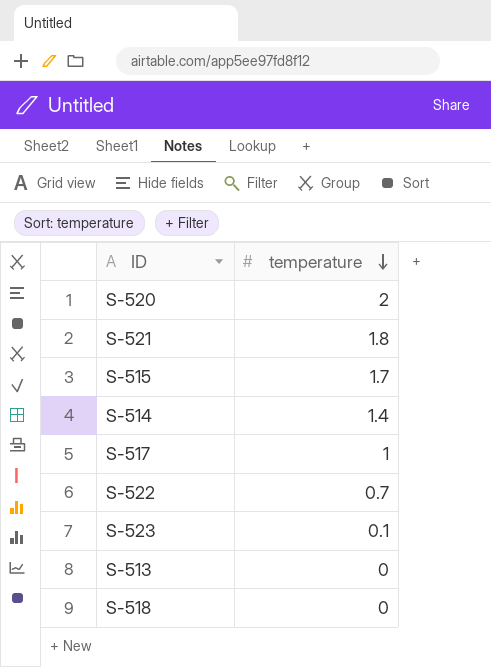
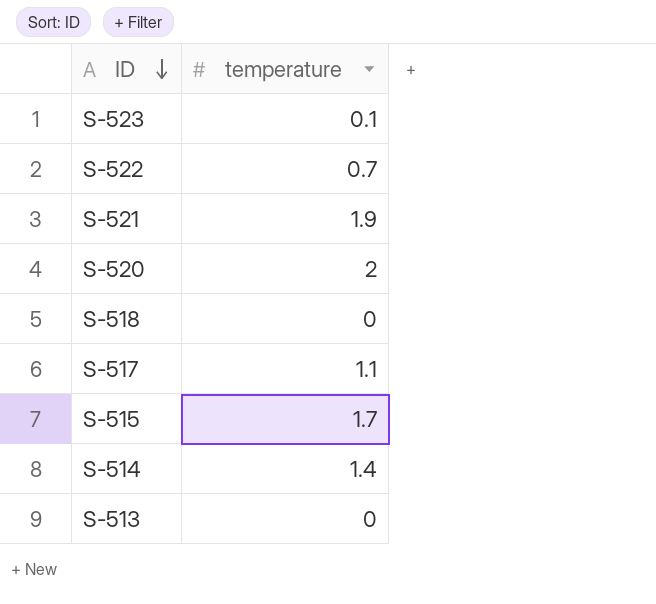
row order: temperature descending -> ID descending
S-521 | temperature: 1.8 -> 1.9
S-517 | temperature: 1 -> 1.1

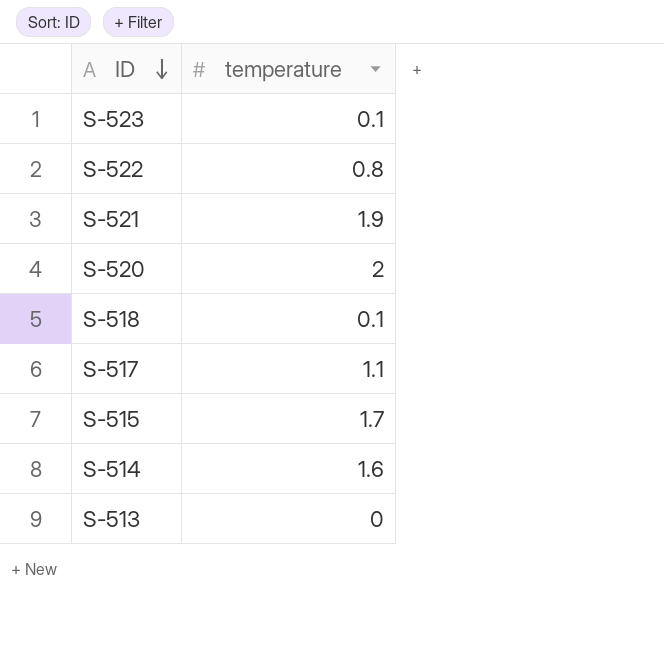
S-522 | temperature: 0.7 -> 0.8
S-518 | temperature: 0 -> 0.1
S-514 | temperature: 1.4 -> 1.6

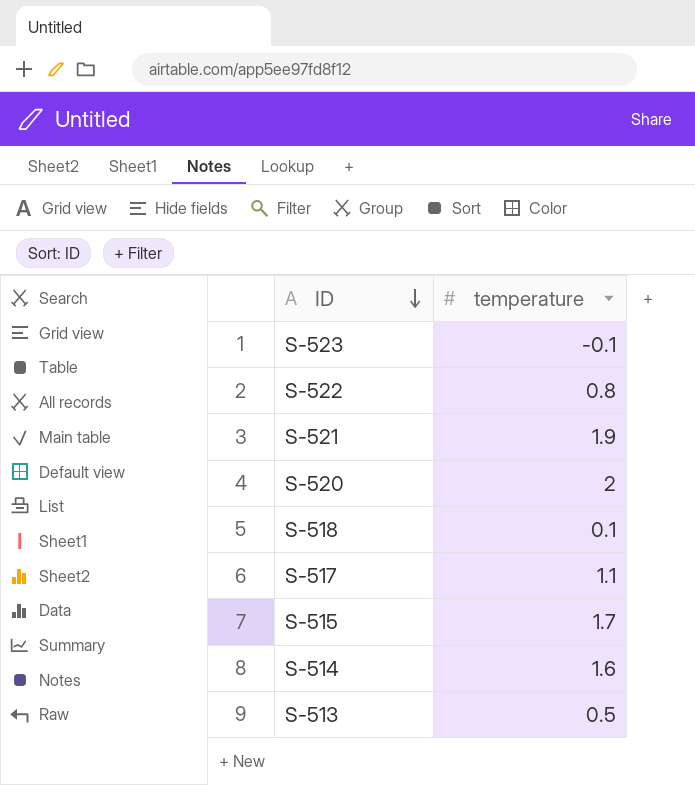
S-523 | temperature: 0.1 -> -0.1
S-513 | temperature: 0 -> 0.5

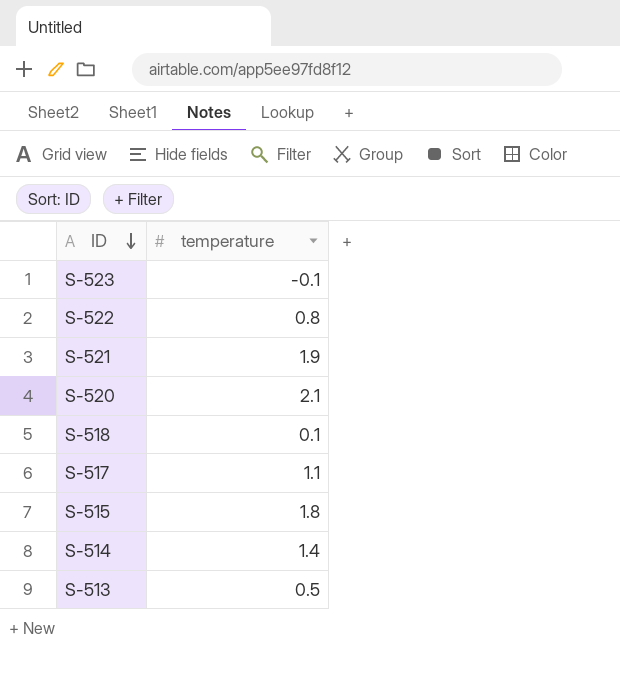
S-520 | temperature: 2 -> 2.1
S-515 | temperature: 1.7 -> 1.8
S-514 | temperature: 1.6 -> 1.4

